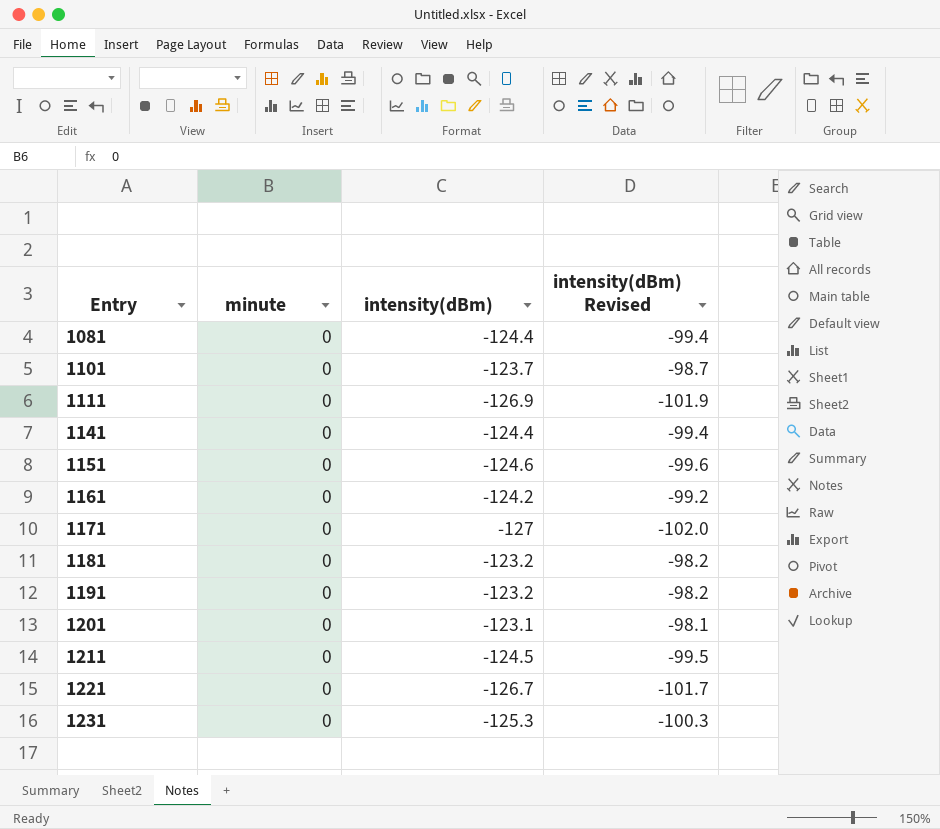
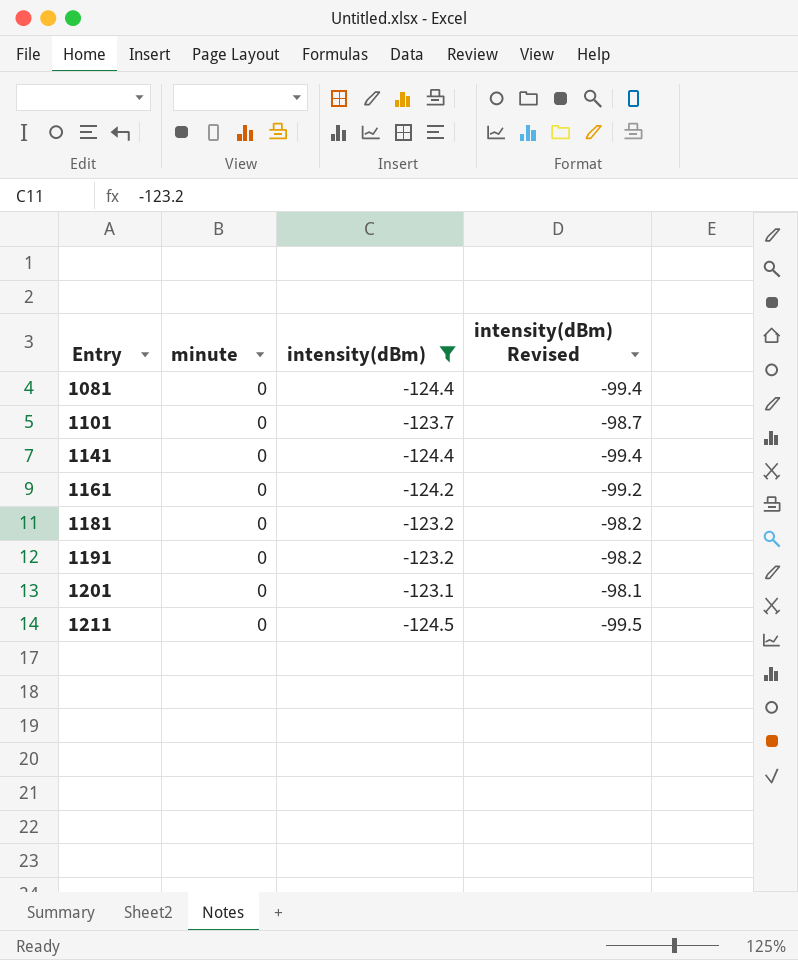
filter: none -> intensity(dBm) >= -124.5

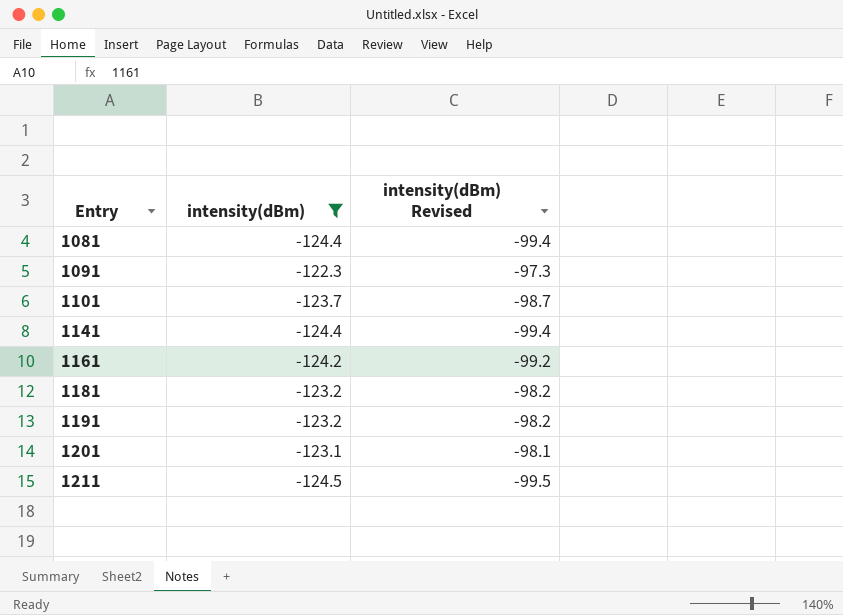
column minute | position: 2 -> none
row 1091: none -> -122.3 | -97.3

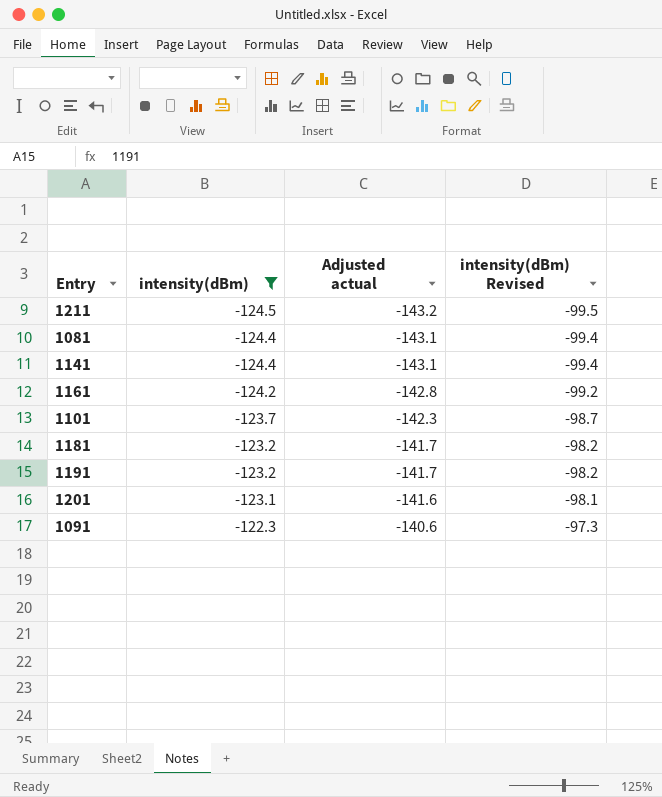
row order: Entry ascending -> intensity(dBm) ascending
column Adjusted actual | formula: none -> [intensity(dBm)] * 1.15

